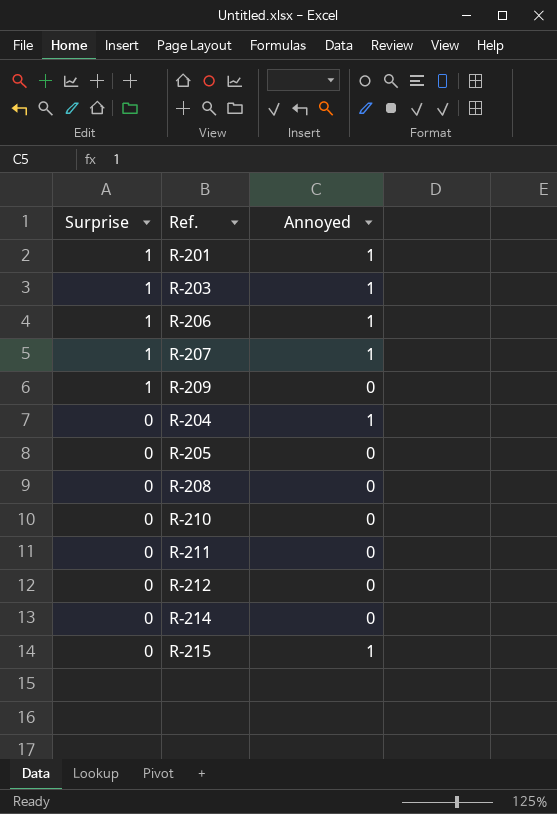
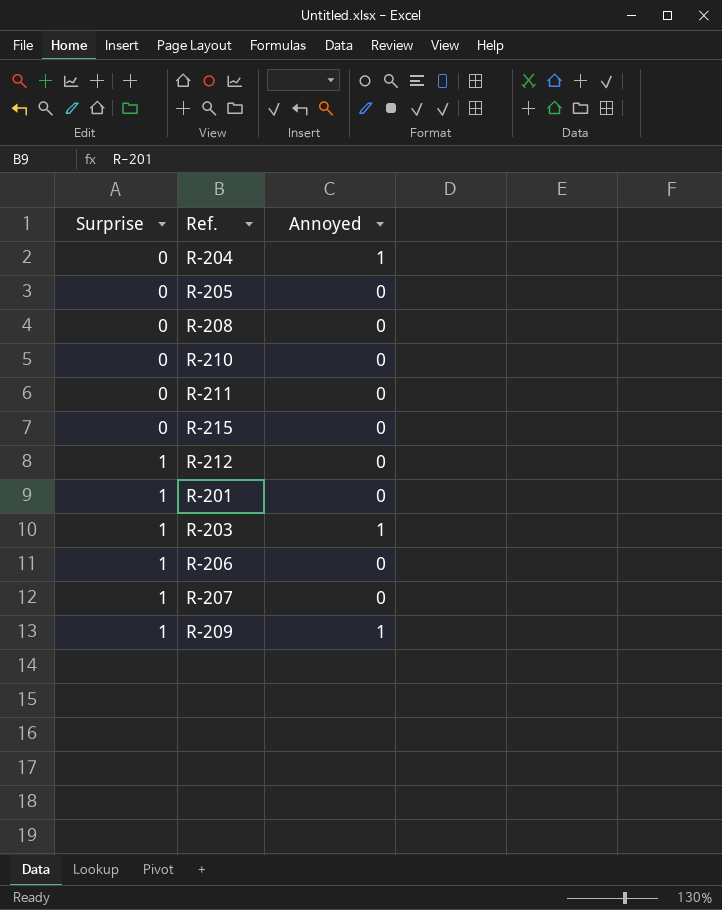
row order: Surprise descending -> Surprise ascending
row R-214: 0 | 0 -> none
R-215 | Annoyed: 1 -> 0
R-212 | Surprise: 0 -> 1
R-201 | Annoyed: 1 -> 0
R-206 | Annoyed: 1 -> 0
R-207 | Annoyed: 1 -> 0
R-209 | Annoyed: 0 -> 1

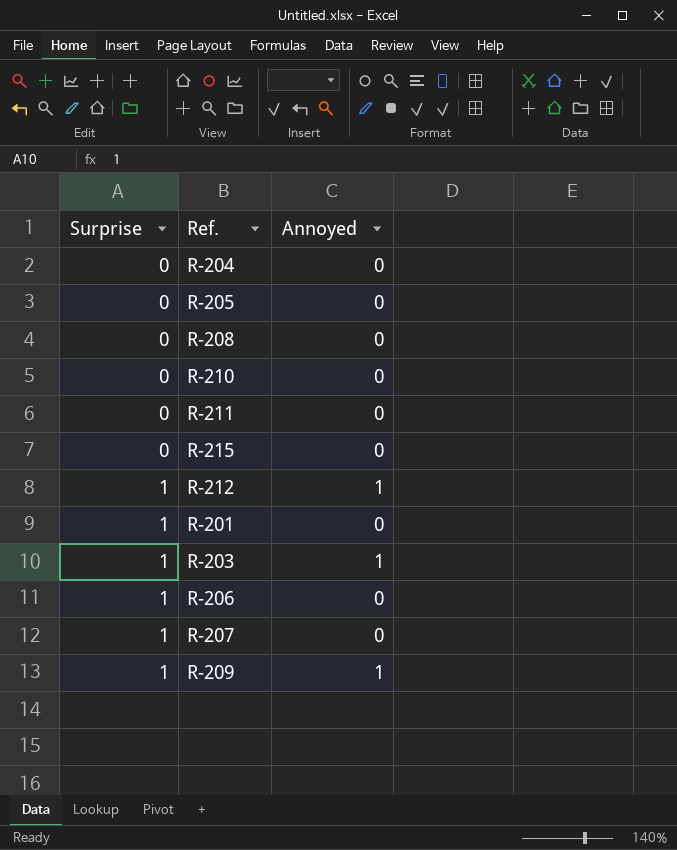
R-204 | Annoyed: 1 -> 0
R-212 | Annoyed: 0 -> 1

